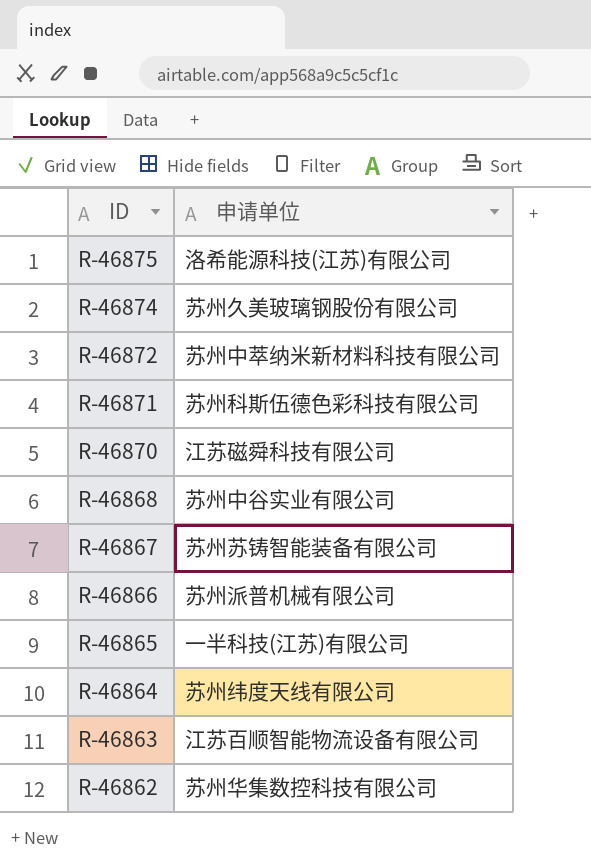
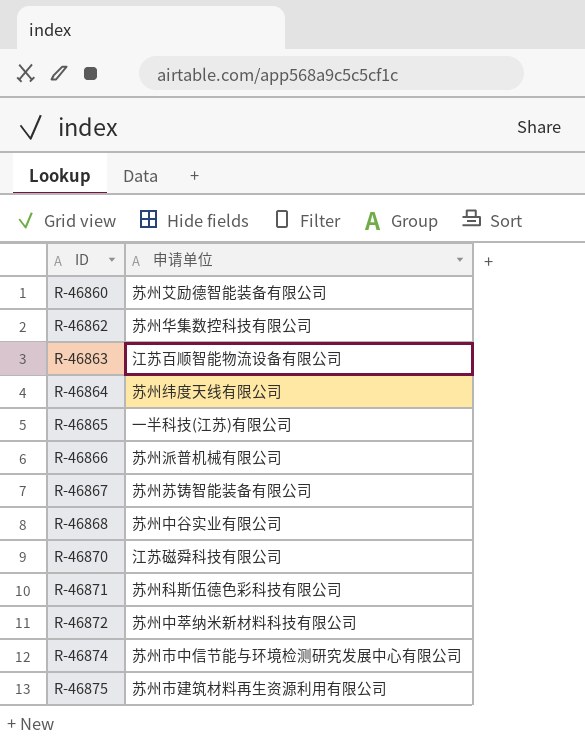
row order: ID descending -> ID ascending
row R-46860: none -> 苏州艾励德智能装备有限公司
R-46874 | 申请单位: 苏州久美玻璃钢股份有限公司 -> 苏州市中信节能与环境检测研究发展中心有限公司
R-46875 | 申请单位: 洛希能源科技(江苏)有限公司 -> 苏州市建筑材料再生资源利用有限公司

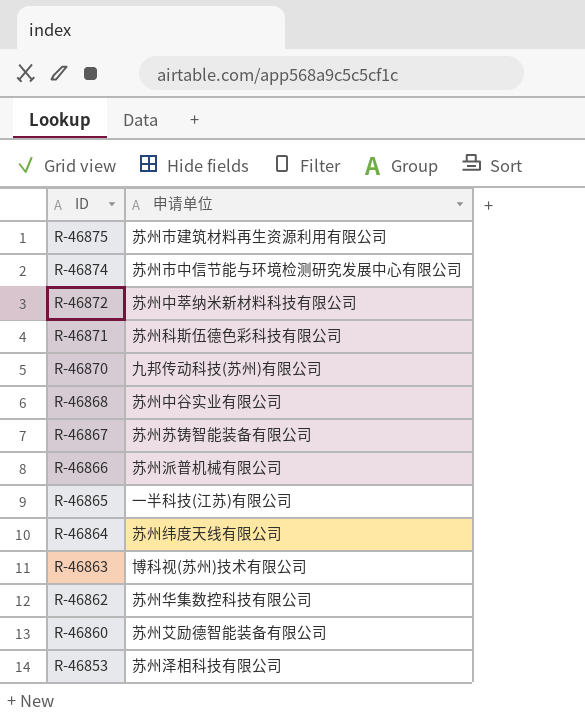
row order: ID ascending -> ID descending
R-46870 | 申请单位: 江苏磁舜科技有限公司 -> 九邦传动科技(苏州)有限公司
R-46863 | 申请单位: 江苏百顺智能物流设备有限公司 -> 博科视(苏州)技术有限公司
row R-46853: none -> 苏州泽相科技有限公司

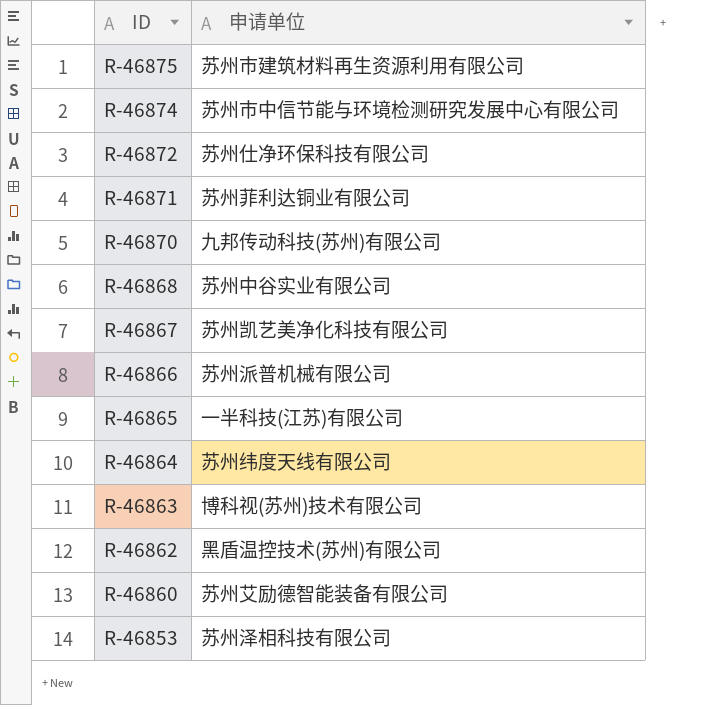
R-46872 | 申请单位: 苏州中萃纳米新材料科技有限公司 -> 苏州仕净环保科技有限公司
R-46871 | 申请单位: 苏州科斯伍德色彩科技有限公司 -> 苏州菲利达铜业有限公司
R-46867 | 申请单位: 苏州苏铸智能装备有限公司 -> 苏州凯艺美净化科技有限公司
R-46862 | 申请单位: 苏州华集数控科技有限公司 -> 黑盾温控技术(苏州)有限公司

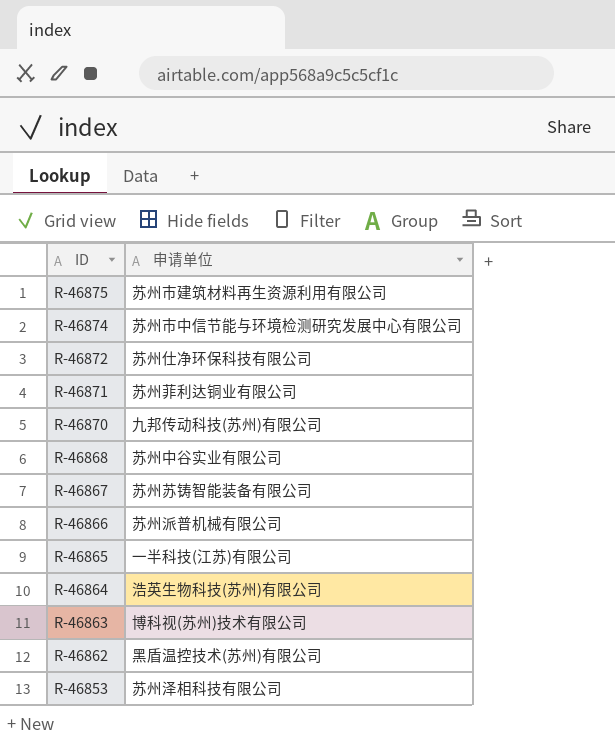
row R-46860: 苏州艾励德智能装备有限公司 -> none
R-46867 | 申请单位: 苏州凯艺美净化科技有限公司 -> 苏州苏铸智能装备有限公司
R-46864 | 申请单位: 苏州纬度天线有限公司 -> 浩英生物科技(苏州)有限公司

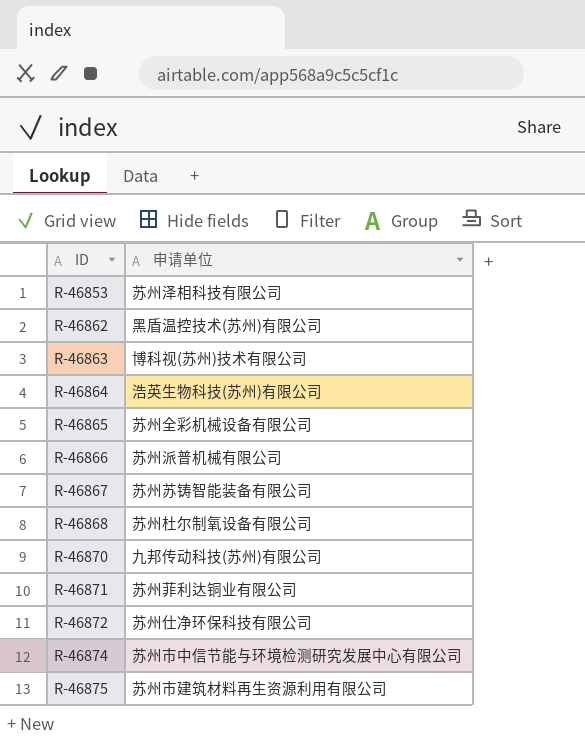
row order: ID descending -> ID ascending
R-46865 | 申请单位: 一半科技(江苏)有限公司 -> 苏州全彩机械设备有限公司
R-46868 | 申请单位: 苏州中谷实业有限公司 -> 苏州杜尔制氧设备有限公司

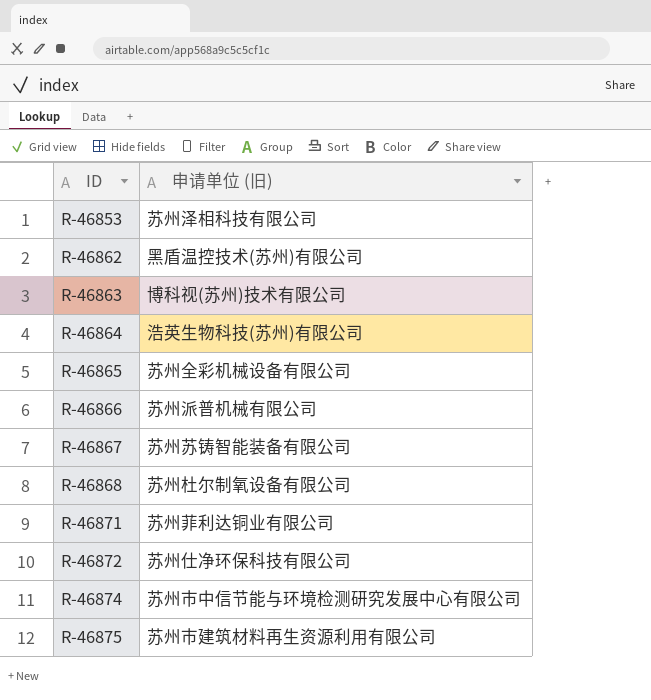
column name: 申请单位 -> 申请单位 (旧)
row R-46870: 九邦传动科技(苏州)有限公司 -> none

